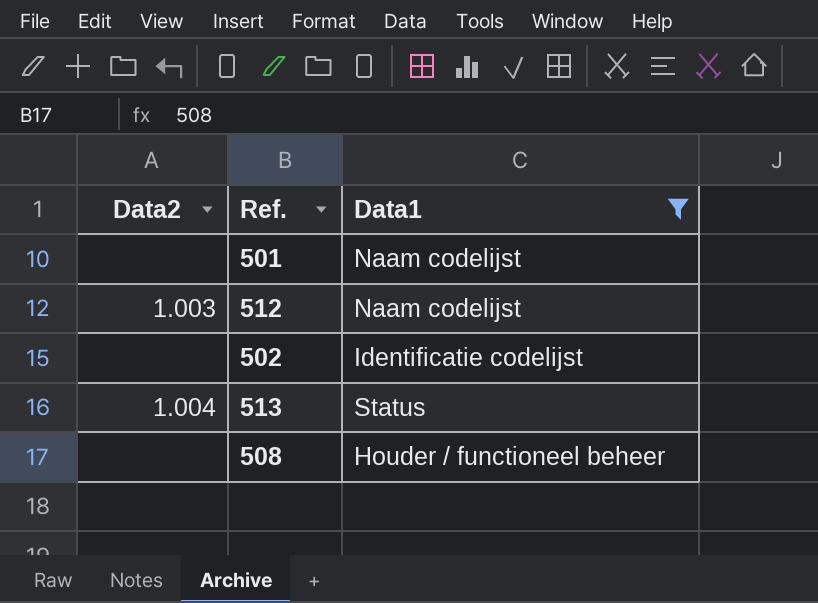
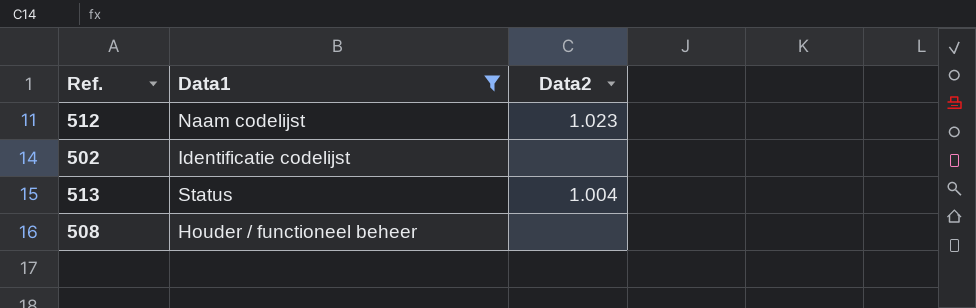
column Data2 | position: 1 -> 3
row 501: none | Naam codelijst -> none
512 | Data2: 1.003 -> 1.023

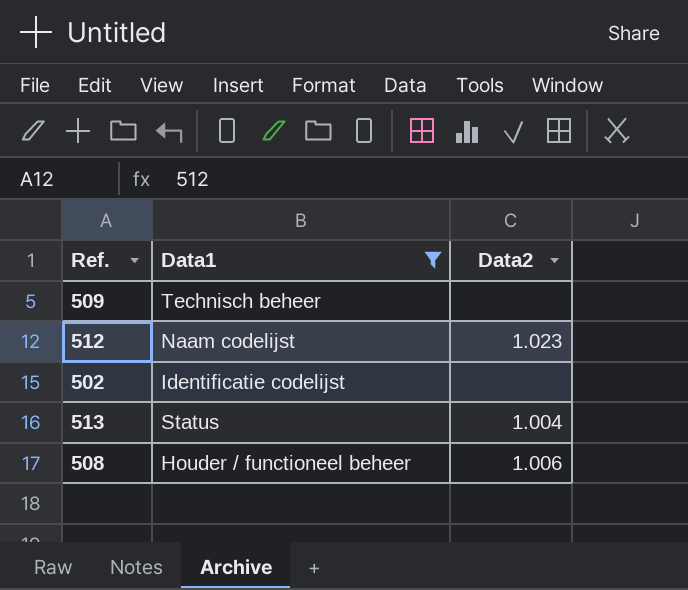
row 509: none -> Technisch beheer | none
508 | Data2: none -> 1.006

